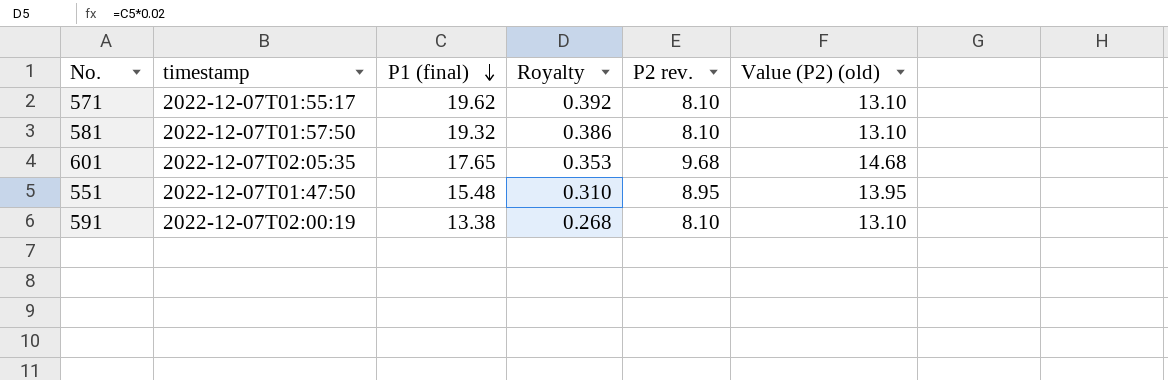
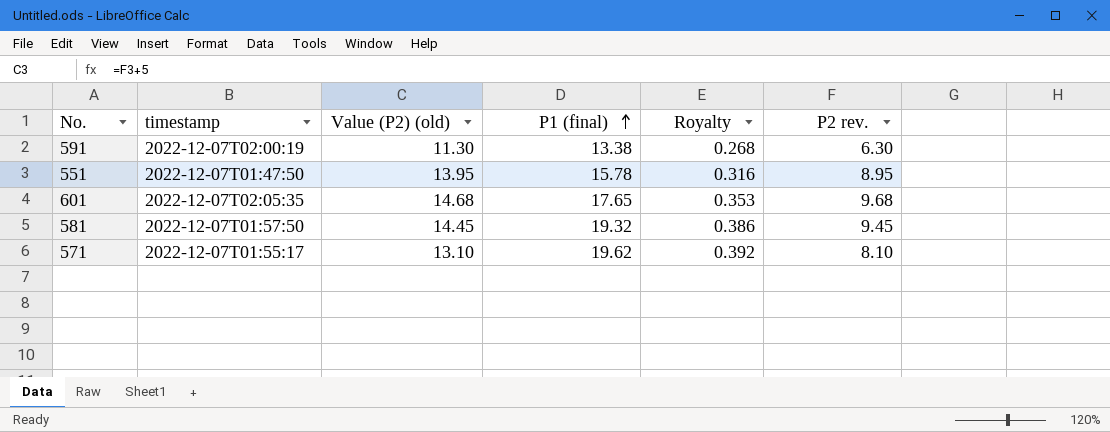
row order: P1 (final) descending -> P1 (final) ascending
column Value (P2) (old) | position: 6 -> 3
591 | Value (P2) (old): 13.10 -> 11.30
591 | P2 rev.: 8.10 -> 6.30
551 | P1 (final): 15.48 -> 15.78
551 | Royalty: 0.310 -> 0.316
581 | Value (P2) (old): 13.10 -> 14.45
581 | P2 rev.: 8.10 -> 9.45

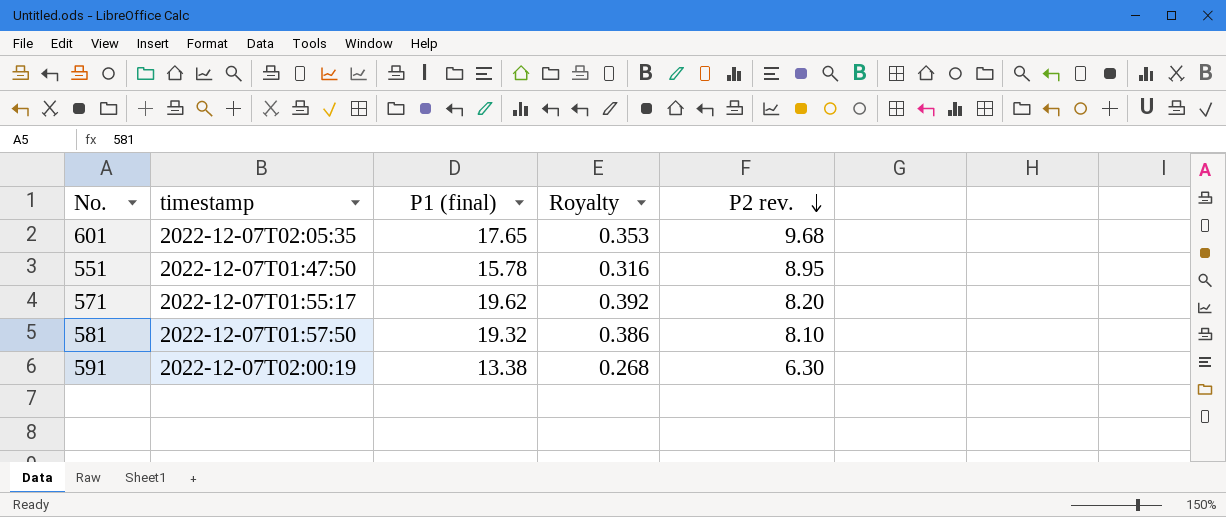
row order: P1 (final) ascending -> P2 rev. descending
column Value (P2) (old) | formula: [P2 rev.] + 5 -> none
571 | P2 rev.: 8.10 -> 8.20
581 | P2 rev.: 9.45 -> 8.10

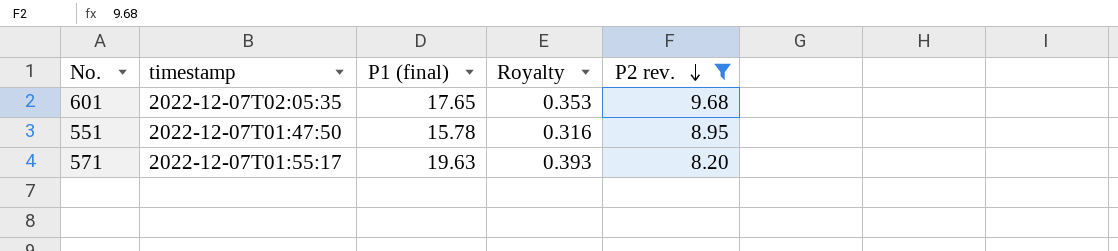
filter: none -> P2 rev. >= 8.20
571 | P1 (final): 19.62 -> 19.63
571 | Royalty: 0.392 -> 0.393

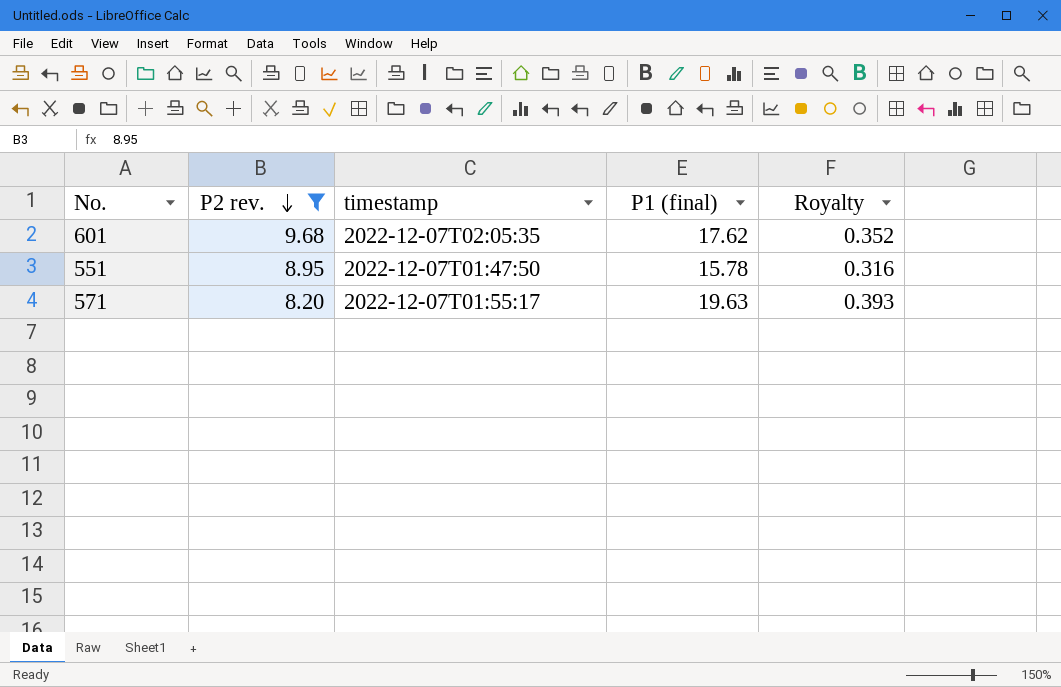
column P2 rev. | position: 5 -> 2
601 | P1 (final): 17.65 -> 17.62
601 | Royalty: 0.353 -> 0.352

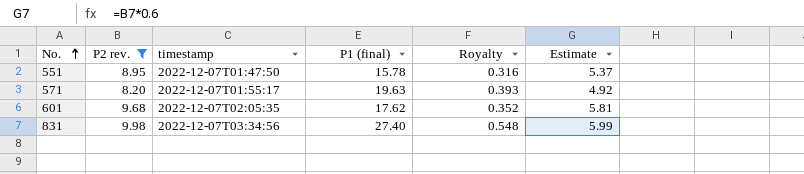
row order: P2 rev. descending -> No. ascending
column Estimate | formula: none -> [P2 rev.] * 0.6
row 831: none -> 9.98 | 2022-12-07T03:34:56 | 27.40 | 0.548 | 5.99

